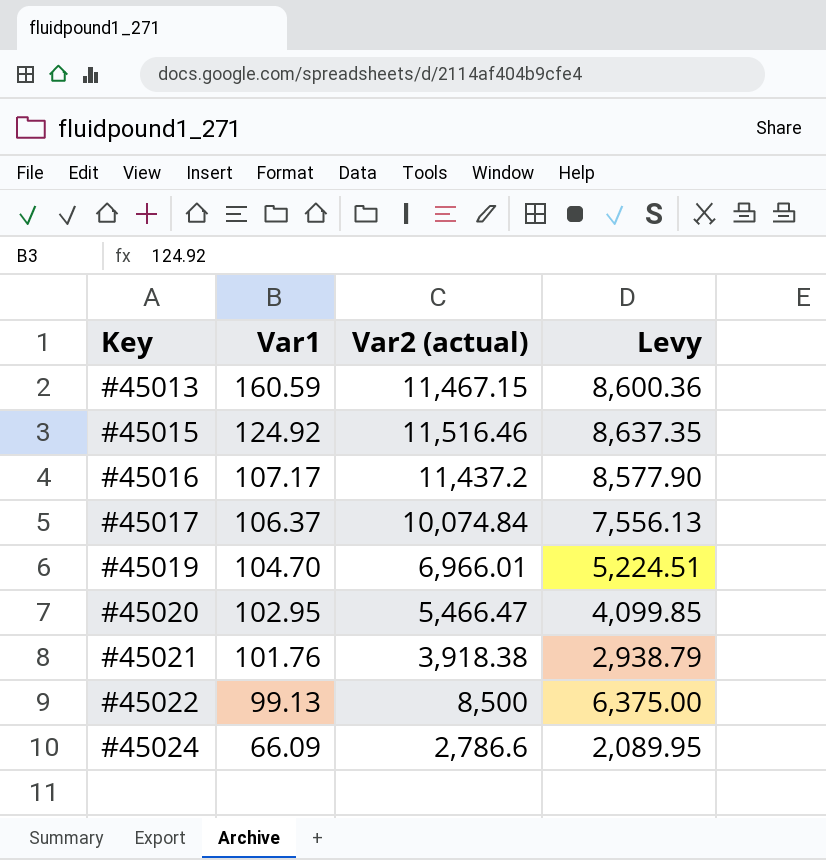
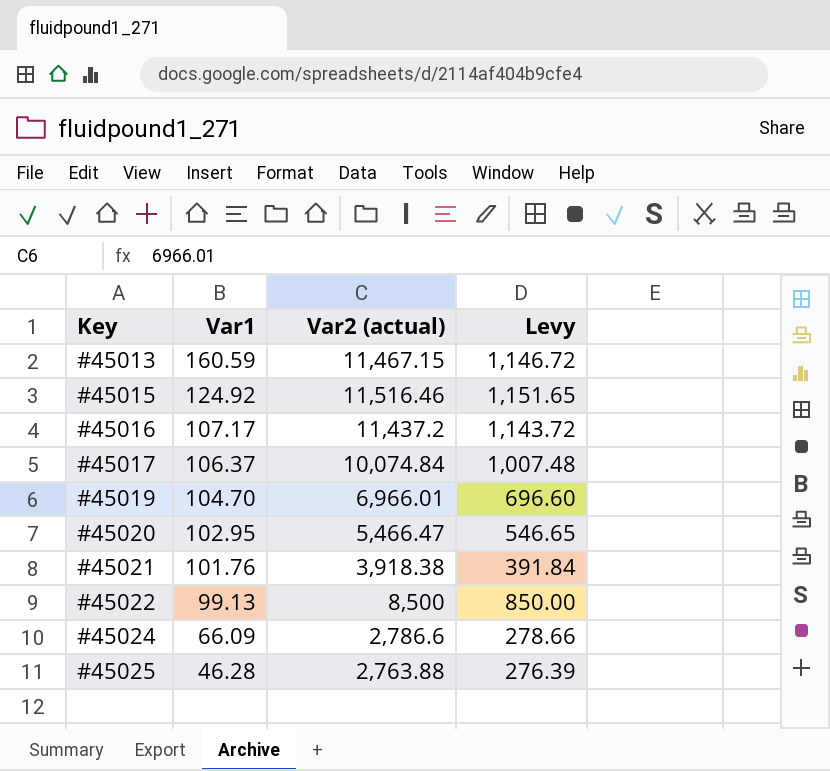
column Levy | formula: [Var2 (actual)] * 0.75 -> [Var2 (actual)] * 0.1
row #45025: none -> 46.28 | 2,763.88 | 276.39

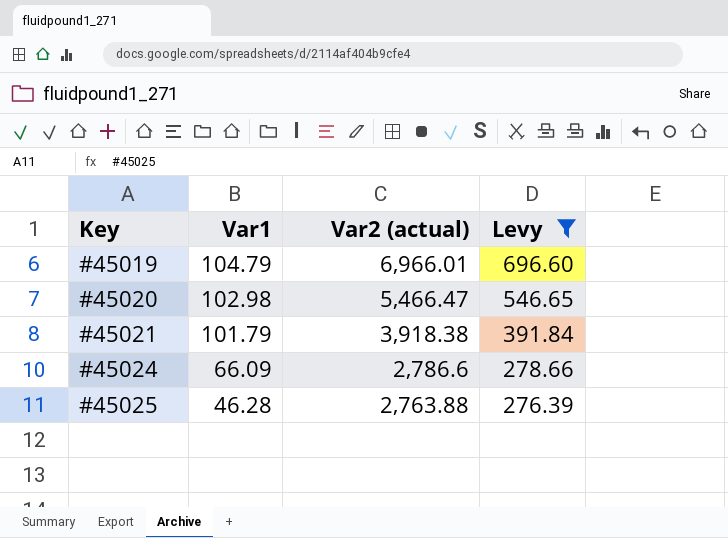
filter: none -> Levy <= 696.60
#45019 | Var1: 104.70 -> 104.79
#45020 | Var1: 102.95 -> 102.98
#45021 | Var1: 101.76 -> 101.79

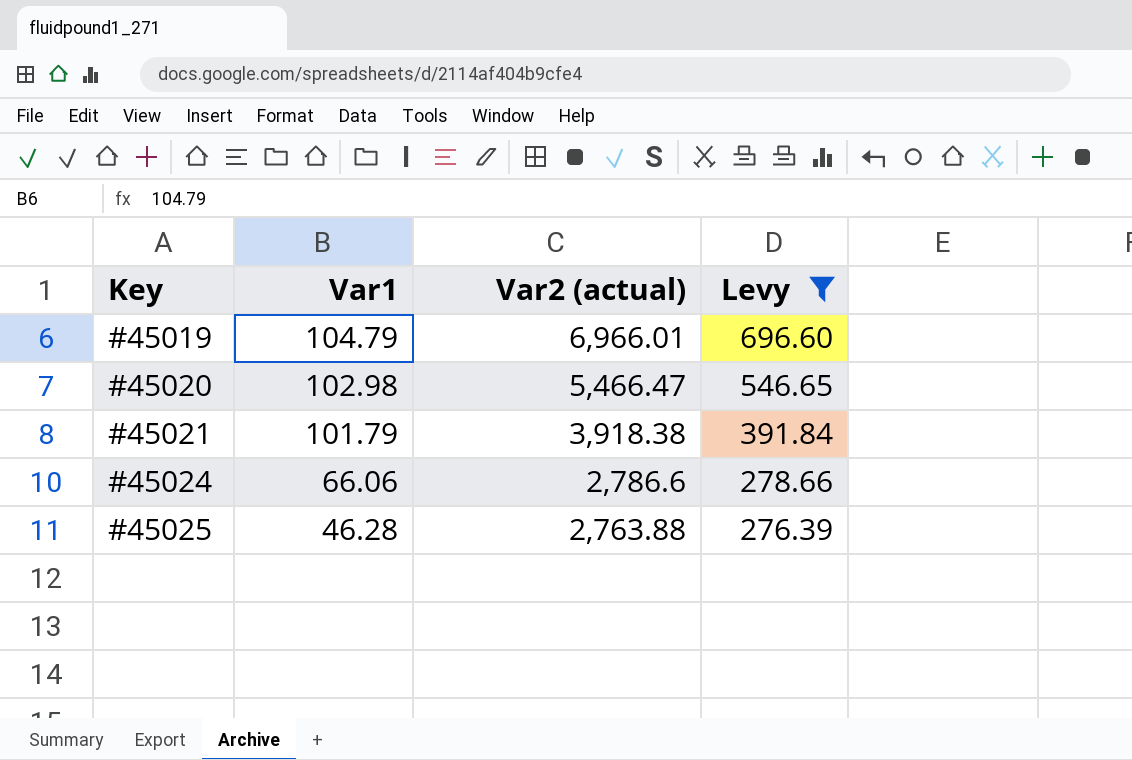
#45024 | Var1: 66.09 -> 66.06

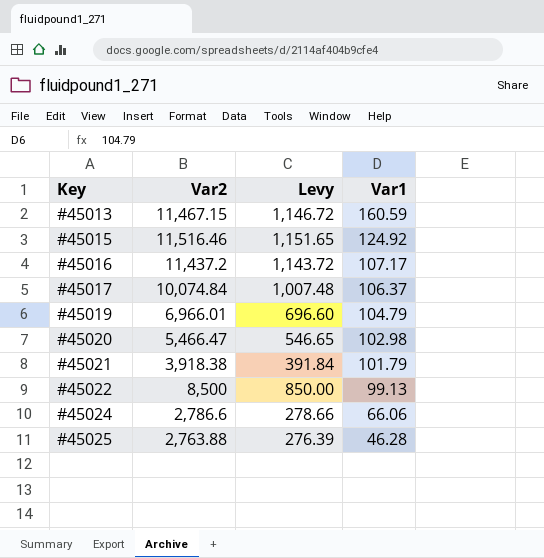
filter: Levy <= 696.60 -> none
column name: Var2 (actual) -> Var2
column Var1 | position: 2 -> 4

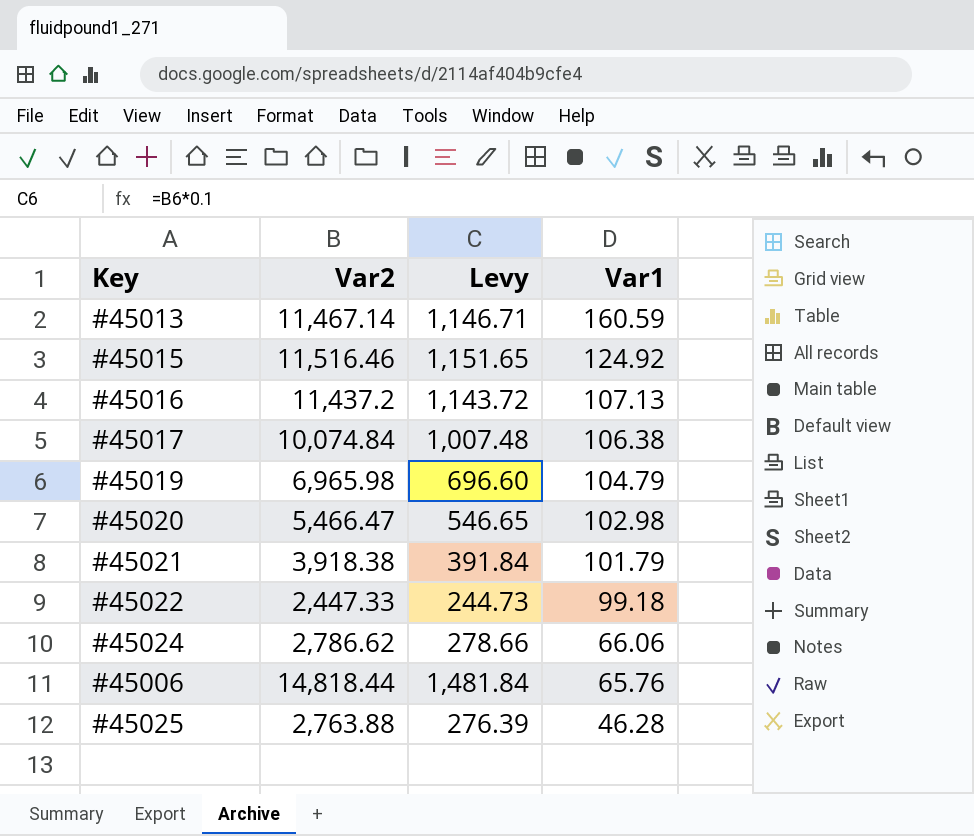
#45013 | Var2: 11,467.15 -> 11,467.14
#45013 | Levy: 1,146.72 -> 1,146.71
#45016 | Var1: 107.17 -> 107.13
#45017 | Var1: 106.37 -> 106.38
#45019 | Var2: 6,966.01 -> 6,965.98
#45022 | Var2: 8,500 -> 2,447.33
#45022 | Levy: 850.00 -> 244.73
#45022 | Var1: 99.13 -> 99.18
#45024 | Var2: 2,786.6 -> 2,786.62
row #45006: none -> 14,818.44 | 1,481.84 | 65.76

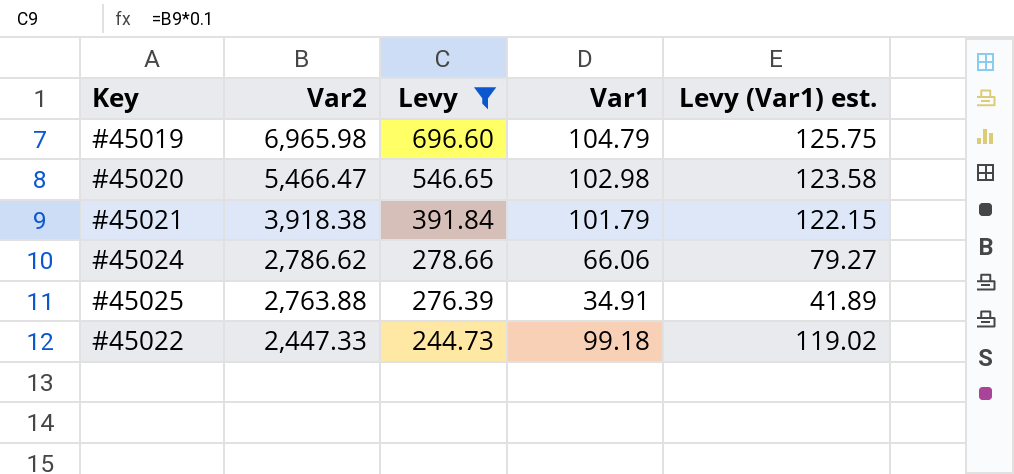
filter: none -> Levy <= 696.60
row order: Var1 descending -> Var2 descending
column Levy (Var1) est. | formula: none -> [Var1] * 1.2
#45025 | Var1: 46.28 -> 34.91

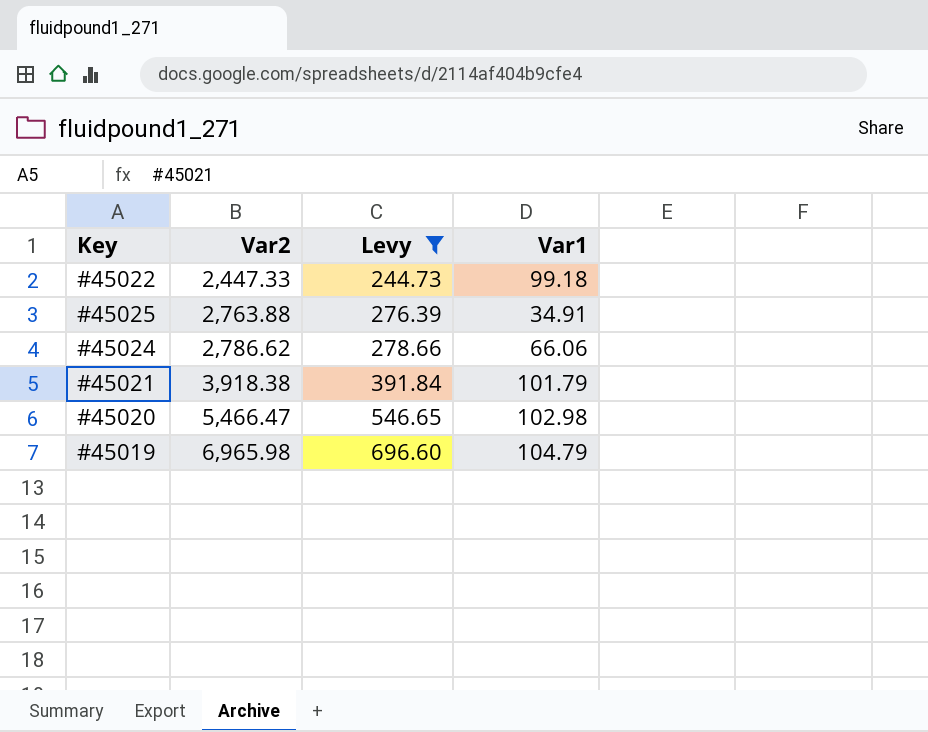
row order: Var2 descending -> Var2 ascending
column Levy (Var1) est. | formula: [Var1] * 1.2 -> none

